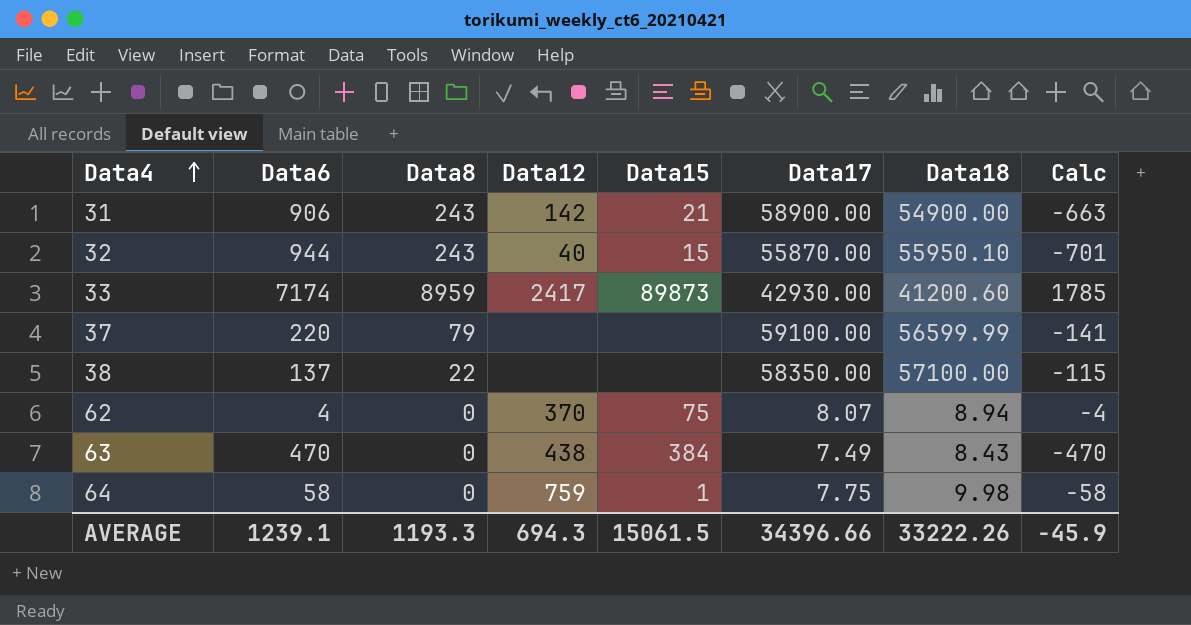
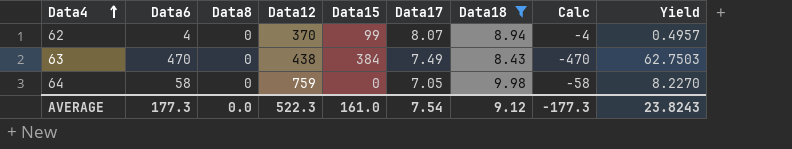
filter: none -> Data18 <= 9.98
column Yield | formula: none -> [Data6] / [Data17]
62 | Data15: 75 -> 99
64 | Data15: 1 -> 0
64 | Data17: 7.75 -> 7.05
AVERAGE | Data6: 1239.1 -> 177.3
AVERAGE | Data8: 1193.3 -> 0.0
AVERAGE | Data12: 694.3 -> 522.3
AVERAGE | Data15: 15061.5 -> 161.0
AVERAGE | Data17: 34396.66 -> 7.54
AVERAGE | Data18: 33222.26 -> 9.12
AVERAGE | Calc: -45.9 -> -177.3

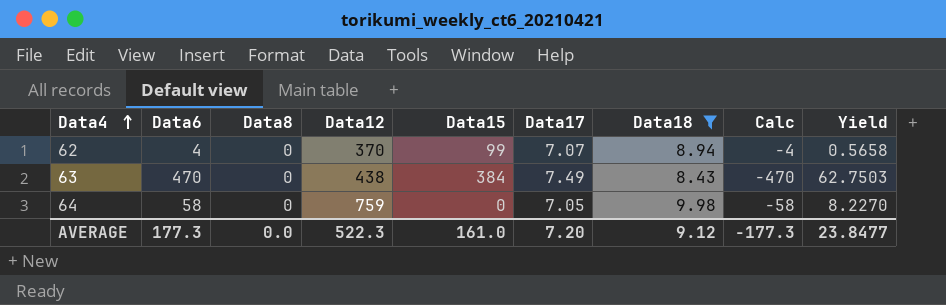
62 | Data17: 8.07 -> 7.07
62 | Yield: 0.4957 -> 0.5658
AVERAGE | Data17: 7.54 -> 7.20
AVERAGE | Yield: 23.8243 -> 23.8477

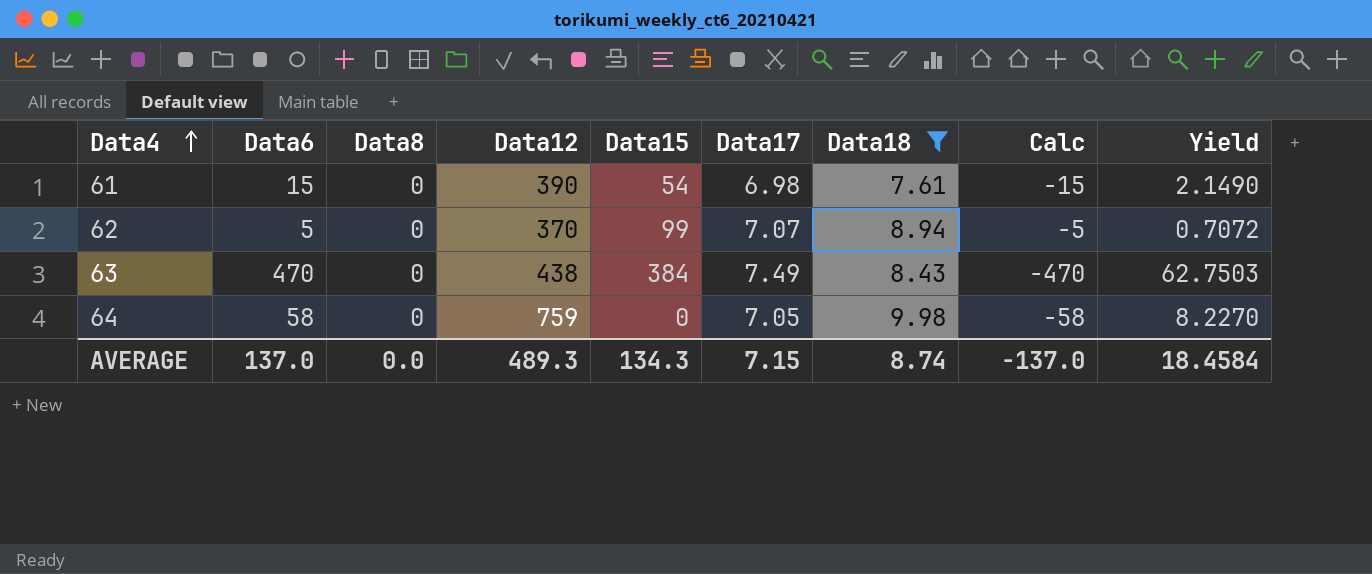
row 61: none -> 15 | 0 | 390 | 54 | 6.98 | 7.61 | -15 | 2.1490
62 | Data6: 4 -> 5
62 | Calc: -4 -> -5
62 | Yield: 0.5658 -> 0.7072
AVERAGE | Data6: 177.3 -> 137.0
AVERAGE | Data12: 522.3 -> 489.3
AVERAGE | Data15: 161.0 -> 134.3
AVERAGE | Data17: 7.20 -> 7.15
AVERAGE | Data18: 9.12 -> 8.74
AVERAGE | Calc: -177.3 -> -137.0
AVERAGE | Yield: 23.8477 -> 18.4584

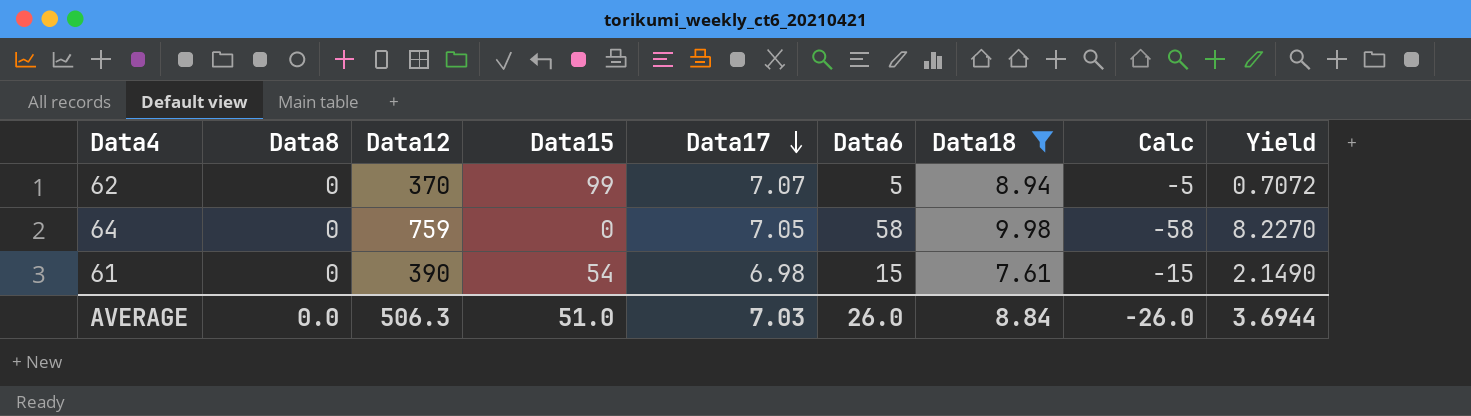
row order: Data4 ascending -> Data17 descending
column Data6 | position: 2 -> 6
row 63: 470 | 0 | 438 | 384 | 7.49 | 8.43 | -470 | 62.7503 -> none
AVERAGE | Data12: 489.3 -> 506.3
AVERAGE | Data15: 134.3 -> 51.0
AVERAGE | Data17: 7.15 -> 7.03
AVERAGE | Data6: 137.0 -> 26.0
AVERAGE | Data18: 8.74 -> 8.84
AVERAGE | Calc: -137.0 -> -26.0
AVERAGE | Yield: 18.4584 -> 3.6944

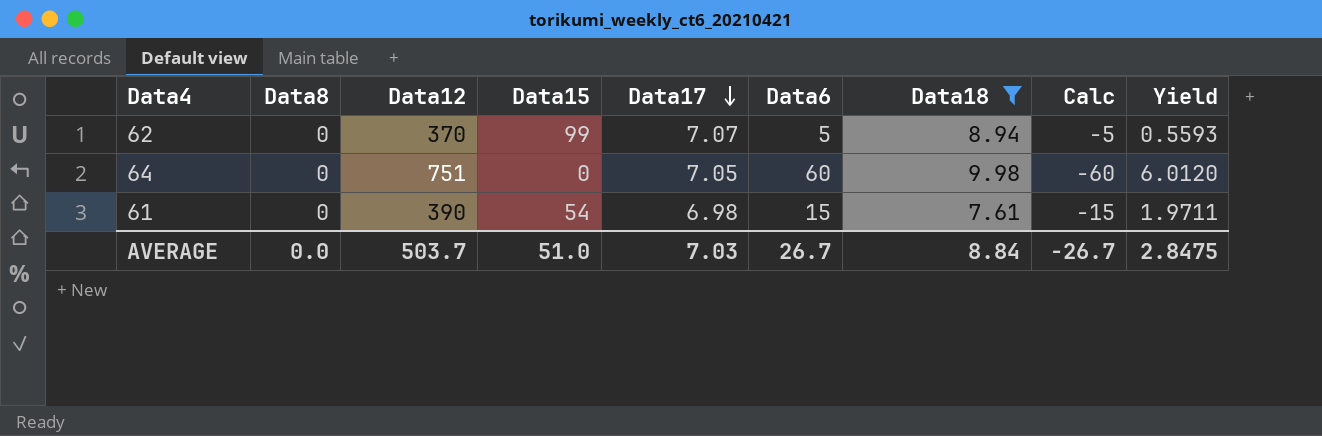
column Yield | formula: [Data6] / [Data17] -> [Data6] / [Data18]
64 | Data12: 759 -> 751
64 | Data6: 58 -> 60
64 | Calc: -58 -> -60
AVERAGE | Data12: 506.3 -> 503.7
AVERAGE | Data6: 26.0 -> 26.7
AVERAGE | Calc: -26.0 -> -26.7
AVERAGE | Yield: 3.6944 -> 2.8475

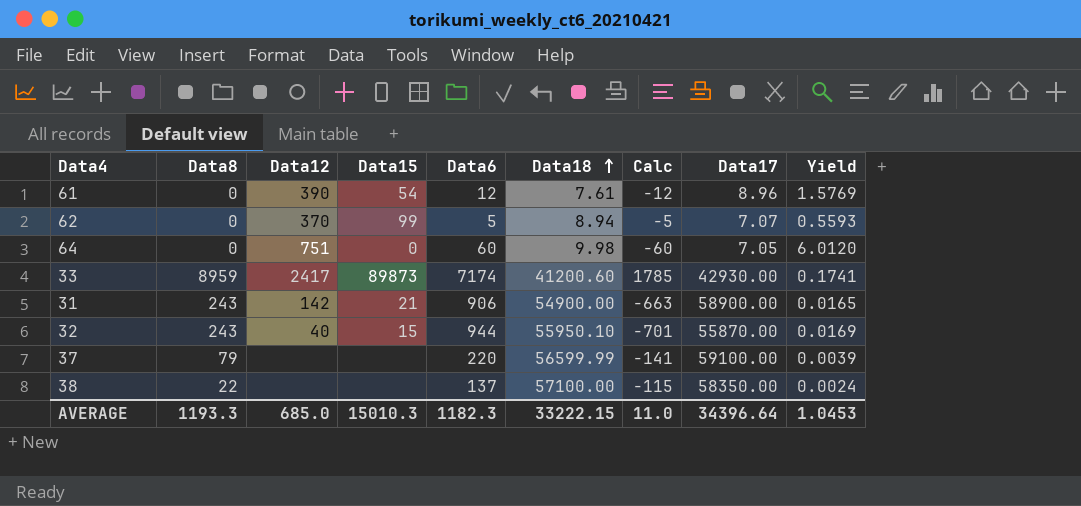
filter: Data18 <= 9.98 -> none
row order: Data17 descending -> Data18 ascending
column Data17 | position: 5 -> 8
61 | Data6: 15 -> 12
61 | Calc: -15 -> -12
61 | Data17: 6.98 -> 8.96
61 | Yield: 1.9711 -> 1.5769
AVERAGE | Data8: 0.0 -> 1193.3
AVERAGE | Data12: 503.7 -> 685.0
AVERAGE | Data15: 51.0 -> 15010.3
AVERAGE | Data6: 26.7 -> 1182.3
AVERAGE | Data18: 8.84 -> 33222.15
AVERAGE | Calc: -26.7 -> 11.0
AVERAGE | Data17: 7.03 -> 34396.64
AVERAGE | Yield: 2.8475 -> 1.0453

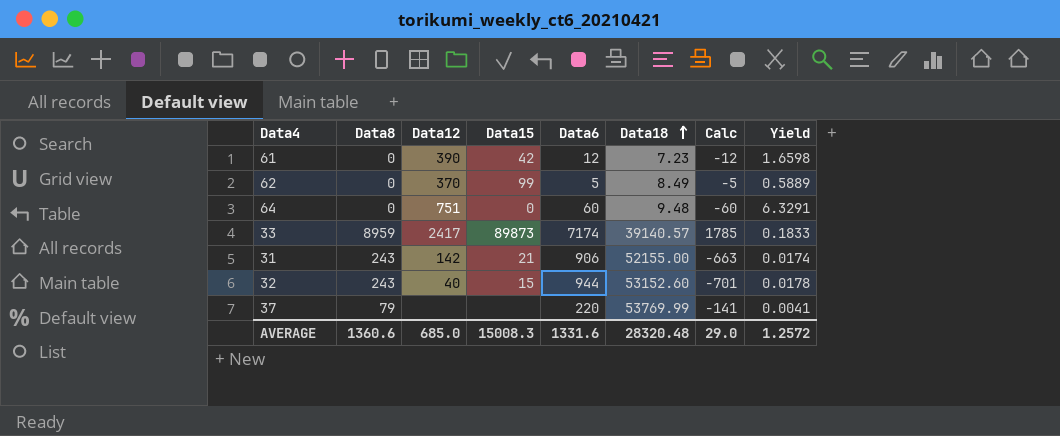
column Data17 | position: 8 -> none
row 38: 22 | none | none | 137 | 57100.00 | -115 | 58350.00 | 0.0024 -> none
61 | Data15: 54 -> 42
61 | Data18: 7.61 -> 7.23
61 | Yield: 1.5769 -> 1.6598
62 | Data18: 8.94 -> 8.49
62 | Yield: 0.5593 -> 0.5889
64 | Data18: 9.98 -> 9.48
64 | Yield: 6.0120 -> 6.3291
33 | Data18: 41200.60 -> 39140.57
33 | Yield: 0.1741 -> 0.1833
31 | Data18: 54900.00 -> 52155.00
31 | Yield: 0.0165 -> 0.0174
32 | Data18: 55950.10 -> 53152.60
32 | Yield: 0.0169 -> 0.0178
37 | Data18: 56599.99 -> 53769.99
37 | Yield: 0.0039 -> 0.0041
AVERAGE | Data8: 1193.3 -> 1360.6
AVERAGE | Data15: 15010.3 -> 15008.3
AVERAGE | Data6: 1182.3 -> 1331.6
AVERAGE | Data18: 33222.15 -> 28320.48
AVERAGE | Calc: 11.0 -> 29.0
AVERAGE | Yield: 1.0453 -> 1.2572

